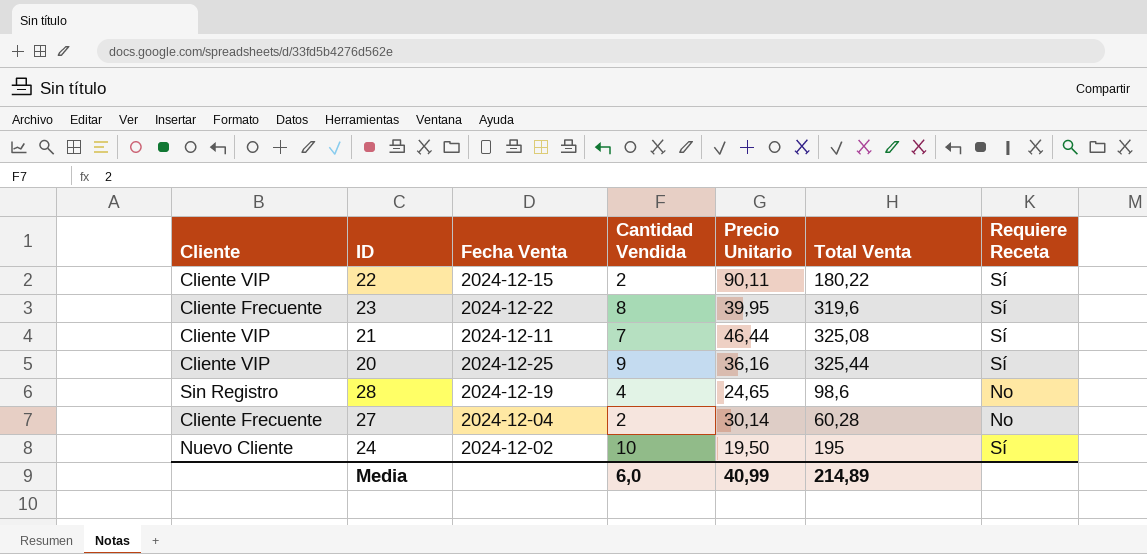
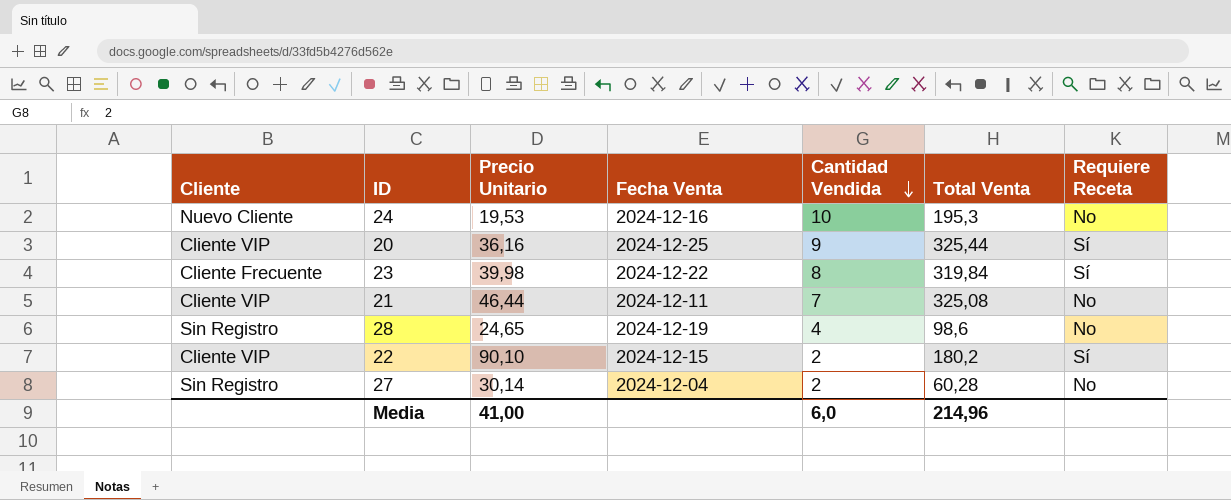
row order: none -> Cantidad Vendida descending
column Precio Unitario | position: 5 -> 3
24 | Precio Unitario: 19,50 -> 19,53
24 | Fecha Venta: 2024-12-02 -> 2024-12-16
24 | Total Venta: 195 -> 195,3
24 | Requiere Receta: Sí -> No
23 | Precio Unitario: 39,95 -> 39,98
23 | Total Venta: 319,6 -> 319,84
21 | Requiere Receta: Sí -> No
22 | Precio Unitario: 90,11 -> 90,10
22 | Total Venta: 180,22 -> 180,2
27 | Cliente: Cliente Frecuente -> Sin Registro
Media | Precio Unitario: 40,99 -> 41,00
Media | Total Venta: 214,89 -> 214,96

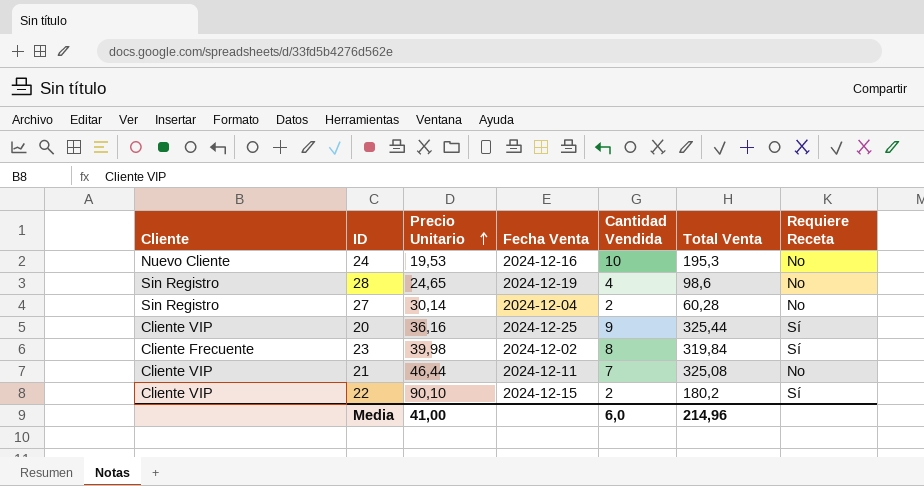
row order: Cantidad Vendida descending -> Precio Unitario ascending
23 | Fecha Venta: 2024-12-22 -> 2024-12-02

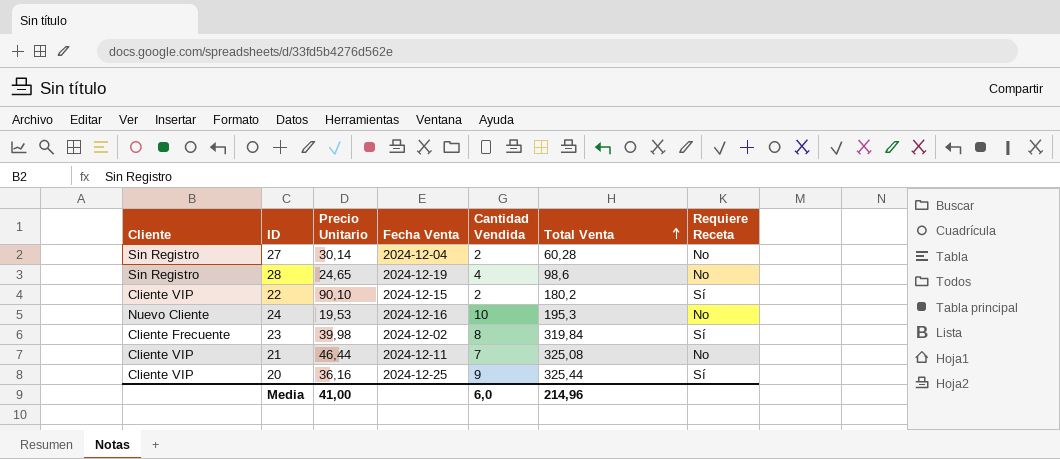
row order: Precio Unitario ascending -> Total Venta ascending

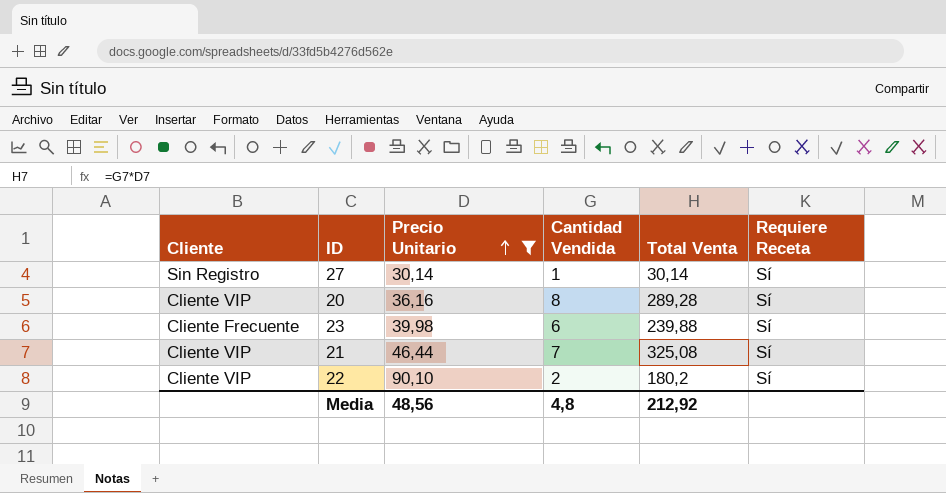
filter: none -> Precio Unitario >= 30,14
row order: Total Venta ascending -> Precio Unitario ascending
column Fecha Venta | position: 4 -> none
27 | Cantidad Vendida: 2 -> 1
27 | Total Venta: 60,28 -> 30,14
27 | Requiere Receta: No -> Sí
20 | Cantidad Vendida: 9 -> 8
20 | Total Venta: 325,44 -> 289,28
23 | Cantidad Vendida: 8 -> 6
23 | Total Venta: 319,84 -> 239,88
21 | Requiere Receta: No -> Sí
Media | Precio Unitario: 41,00 -> 48,56
Media | Cantidad Vendida: 6,0 -> 4,8
Media | Total Venta: 214,96 -> 212,92

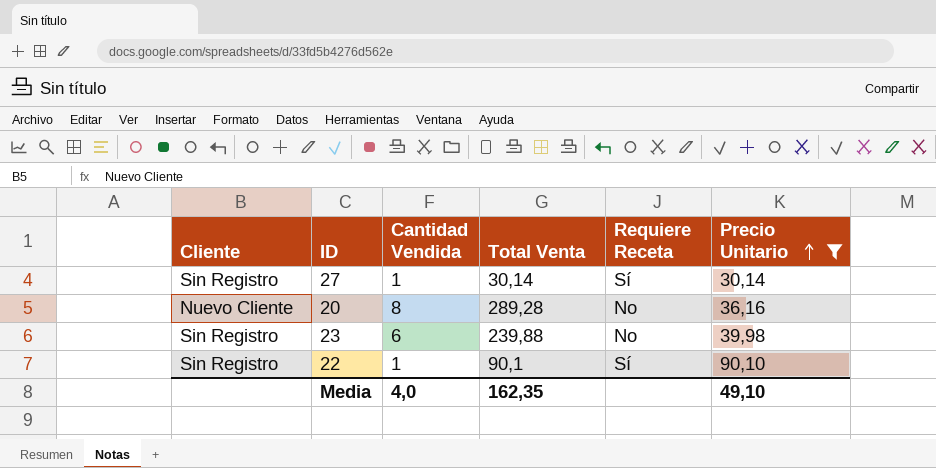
column Precio Unitario | position: 3 -> 6
row 21: Cliente VIP | 46,44 | 7 | 325,08 | Sí -> none
20 | Cliente: Cliente VIP -> Nuevo Cliente
20 | Requiere Receta: Sí -> No
23 | Cliente: Cliente Frecuente -> Sin Registro
23 | Requiere Receta: Sí -> No
22 | Cliente: Cliente VIP -> Sin Registro
22 | Cantidad Vendida: 2 -> 1
22 | Total Venta: 180,2 -> 90,1
Media | Cantidad Vendida: 4,8 -> 4,0
Media | Total Venta: 212,92 -> 162,35
Media | Precio Unitario: 48,56 -> 49,10

